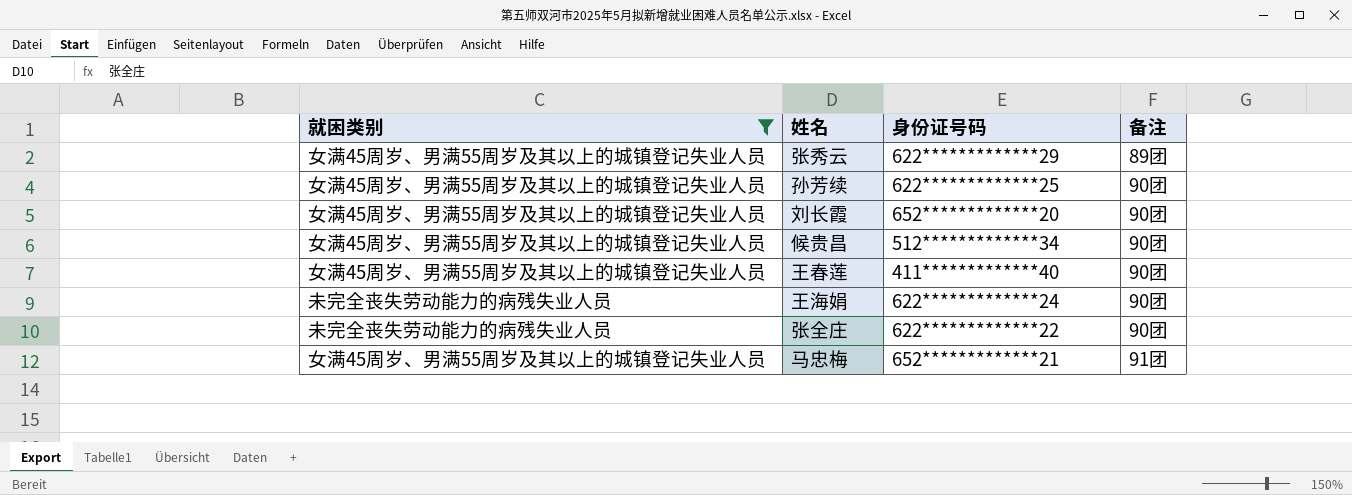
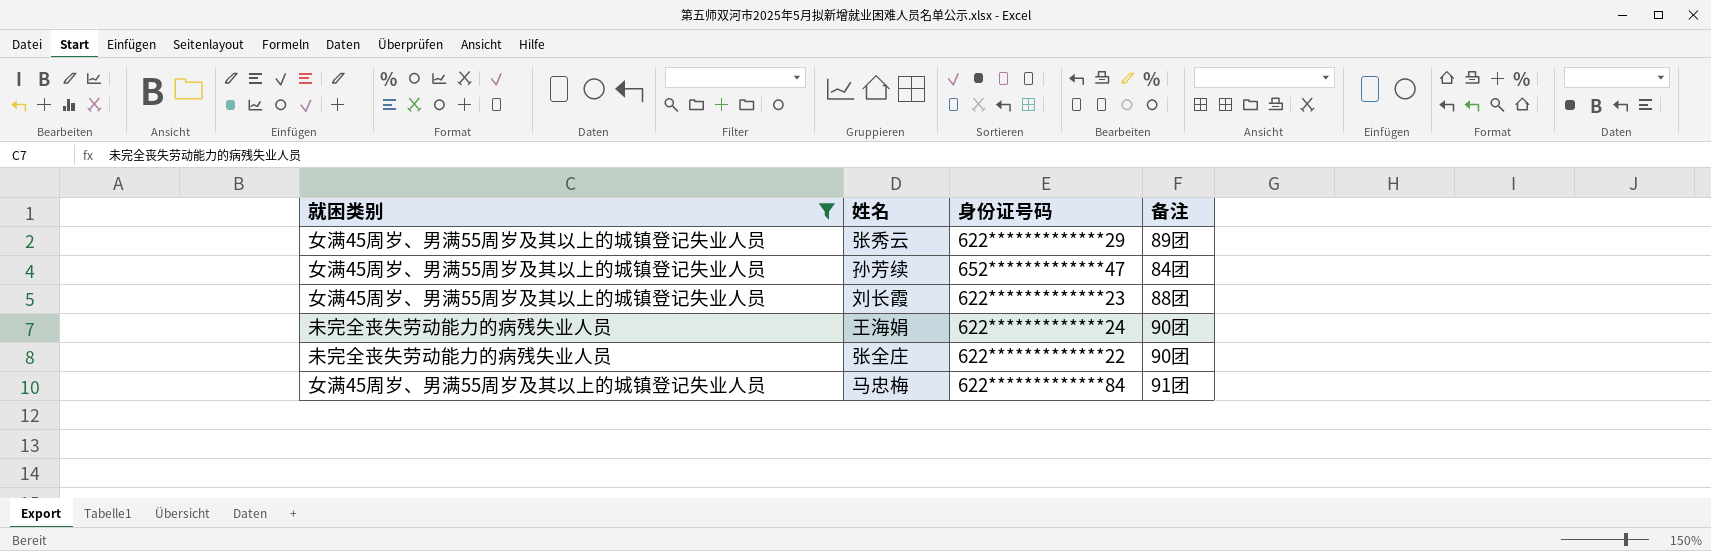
row 候贵昌: 女满45周岁、男满55周岁及其以上的城镇登记失业人员 | 512*************34 | 90团 -> none
row 王春莲: 女满45周岁、男满55周岁及其以上的城镇登记失业人员 | 411*************40 | 90团 -> none
孙芳续 | 身份证号码: 622*************25 -> 652*************47
孙芳续 | 备注: 90团 -> 84团
刘长霞 | 身份证号码: 652*************20 -> 622*************23
刘长霞 | 备注: 90团 -> 88团
马忠梅 | 身份证号码: 652*************21 -> 622*************84

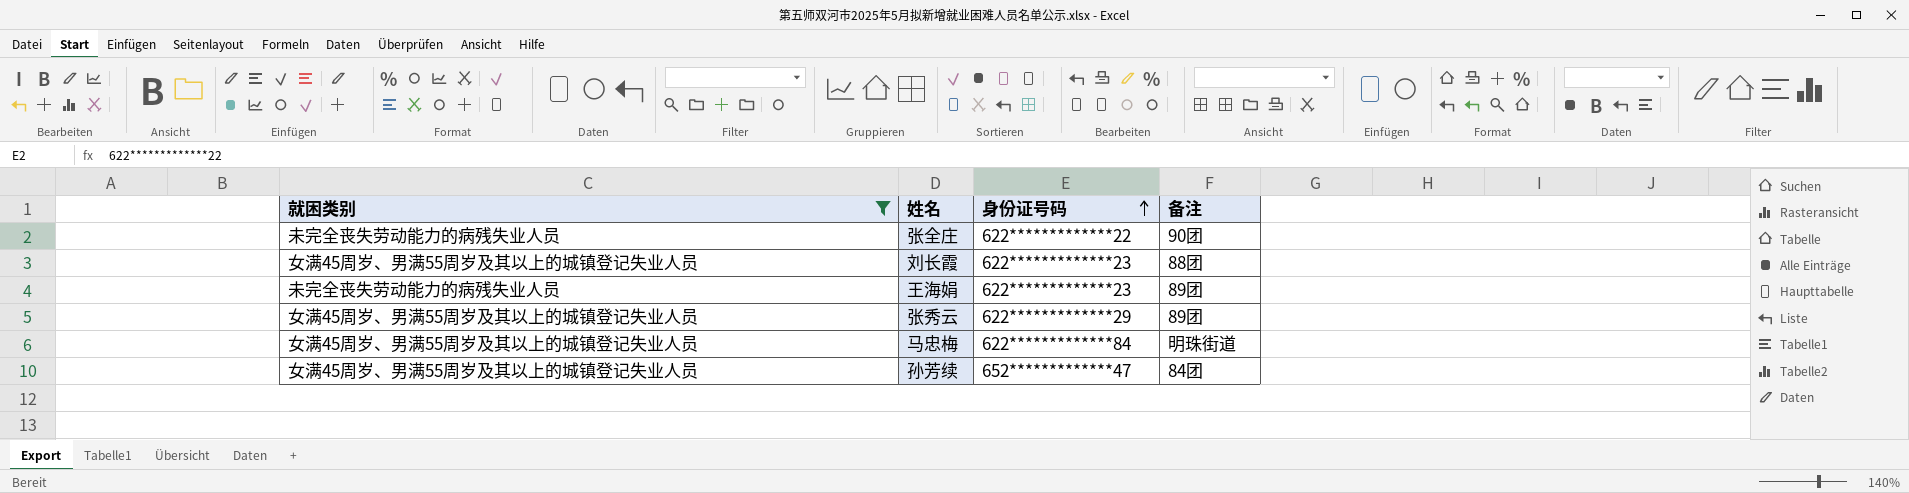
row order: none -> 身份证号码 ascending
王海娟 | 身份证号码: 622*************24 -> 622*************23
王海娟 | 备注: 90团 -> 89团
马忠梅 | 备注: 91团 -> 明珠街道

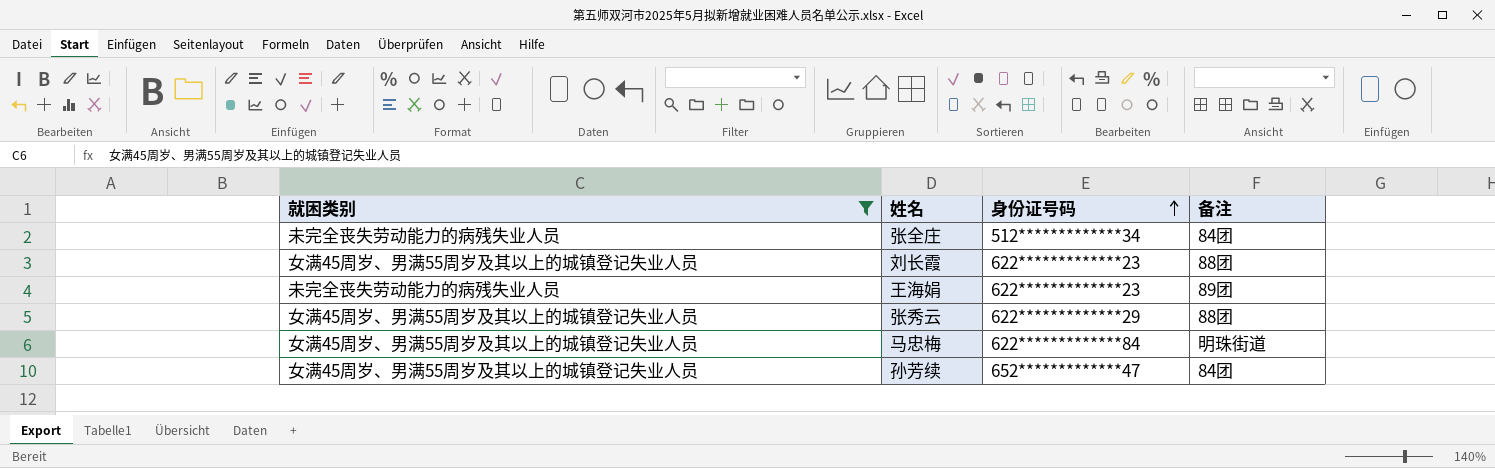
张全庄 | 身份证号码: 622*************22 -> 512*************34
张全庄 | 备注: 90团 -> 84团
张秀云 | 备注: 89团 -> 88团

